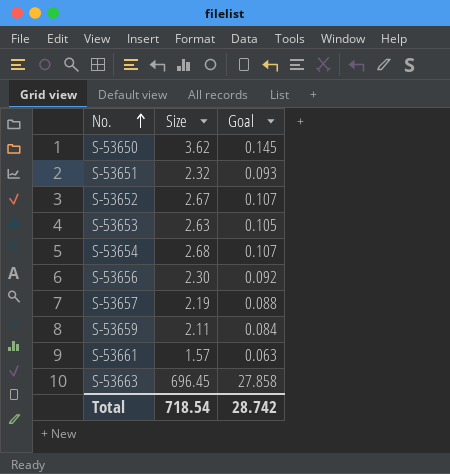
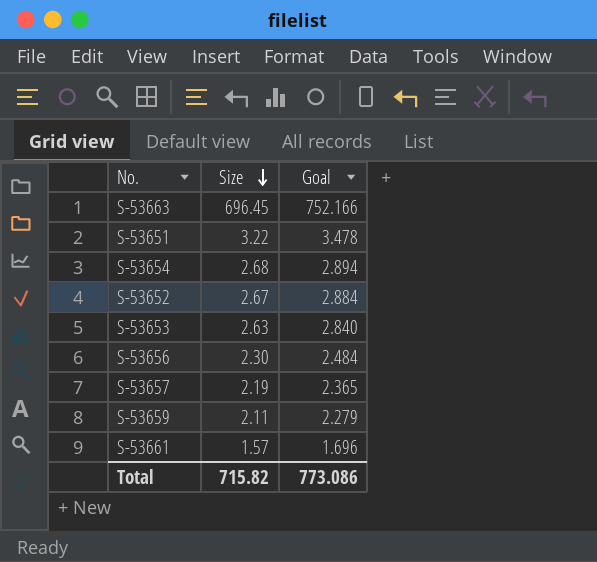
row order: No. ascending -> Size descending
column Goal | formula: [Size] * 0.04 -> [Size] * 1.08
row S-53650: 3.62 | 0.145 -> none
S-53651 | Size: 2.32 -> 3.22
Total | Size: 718.54 -> 715.82
Total | Goal: 28.742 -> 773.086

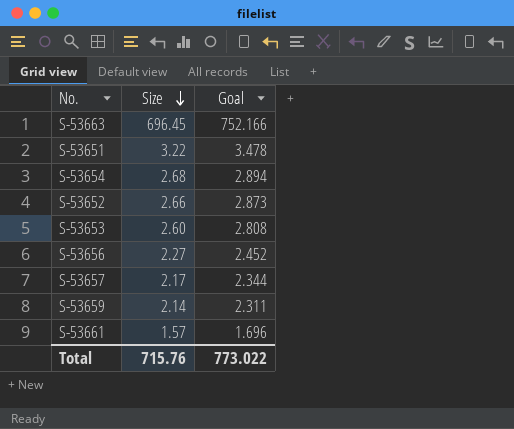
S-53652 | Size: 2.67 -> 2.66
S-53652 | Goal: 2.884 -> 2.873
S-53653 | Size: 2.63 -> 2.60
S-53653 | Goal: 2.840 -> 2.808
S-53656 | Size: 2.30 -> 2.27
S-53656 | Goal: 2.484 -> 2.452
S-53657 | Size: 2.19 -> 2.17
S-53657 | Goal: 2.365 -> 2.344
S-53659 | Size: 2.11 -> 2.14
S-53659 | Goal: 2.279 -> 2.311
Total | Size: 715.82 -> 715.76
Total | Goal: 773.086 -> 773.022

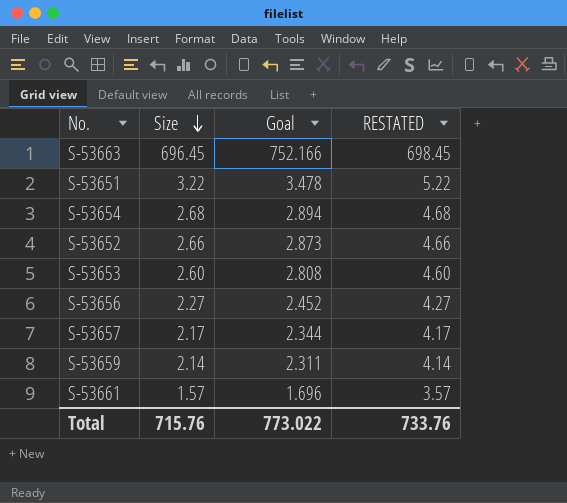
column RESTATED | formula: none -> [Size] + 2

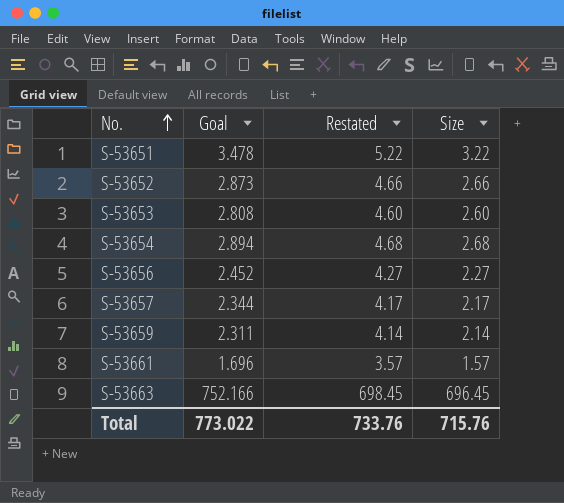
row order: Size descending -> No. ascending
column name: RESTATED -> Restated
column Size | position: 2 -> 4

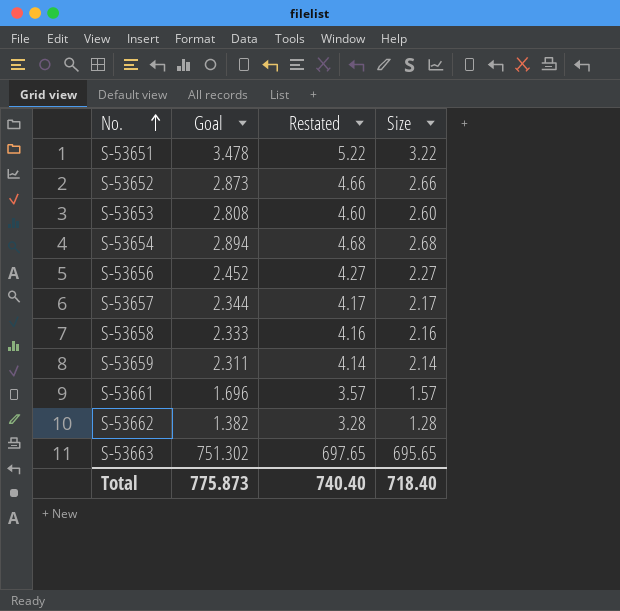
row S-53658: none -> 2.333 | 4.16 | 2.16
row S-53662: none -> 1.382 | 3.28 | 1.28
S-53663 | Goal: 752.166 -> 751.302
S-53663 | Restated: 698.45 -> 697.65
S-53663 | Size: 696.45 -> 695.65
Total | Goal: 773.022 -> 775.873
Total | Restated: 733.76 -> 740.40
Total | Size: 715.76 -> 718.40

